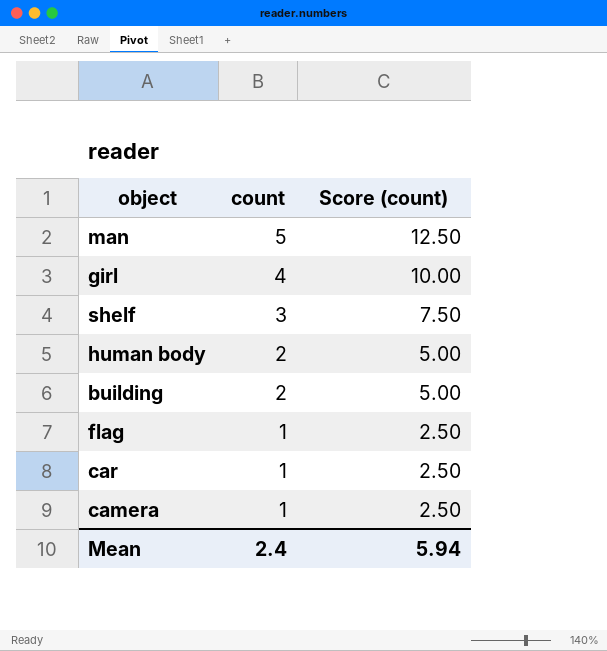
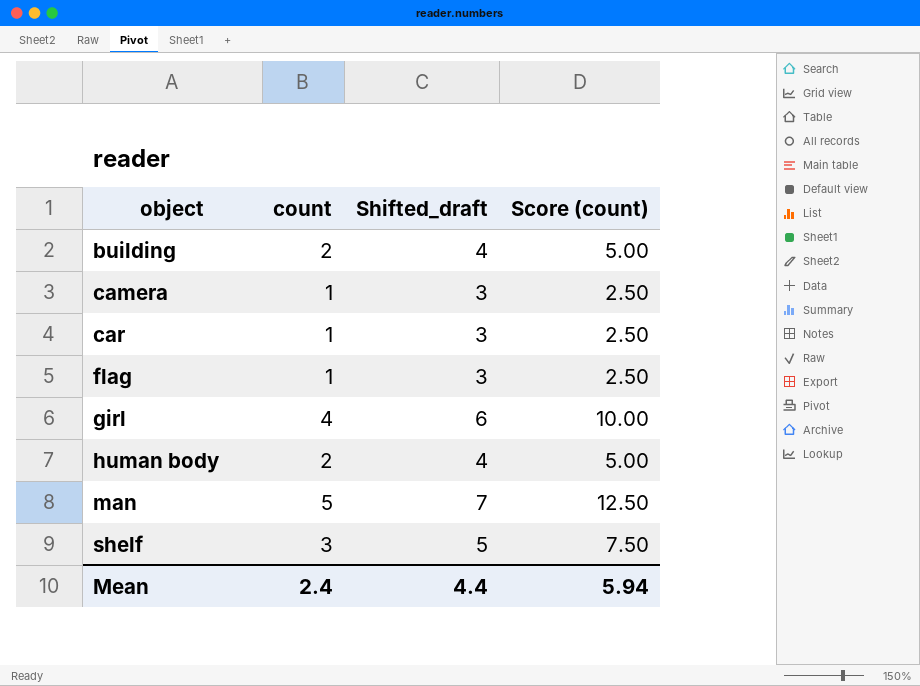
row order: count descending -> object ascending
column Shifted_draft | formula: none -> [count] + 2

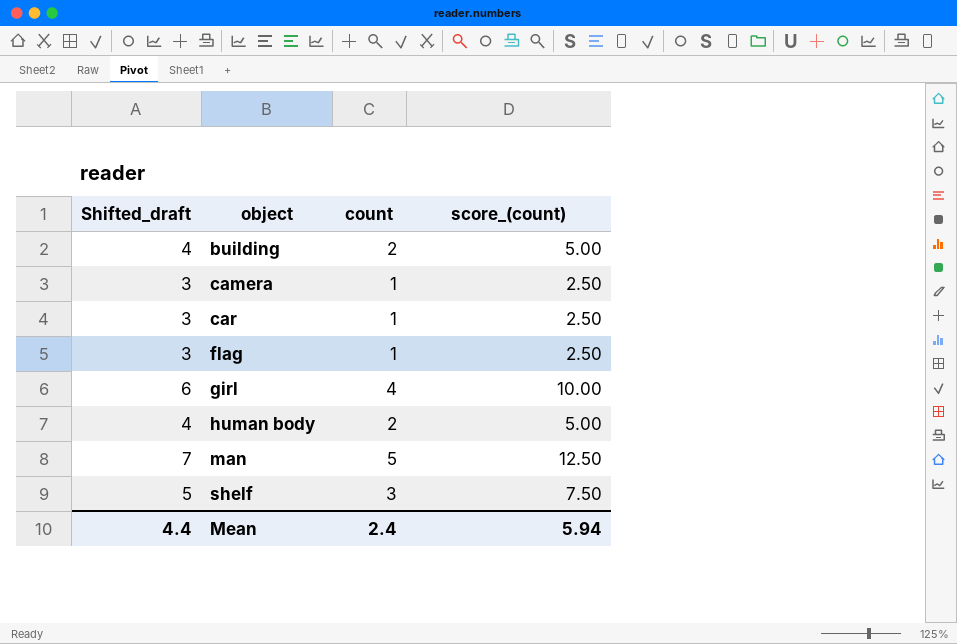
column Shifted_draft | position: 3 -> 1
column name: Score (count) -> score_(count)

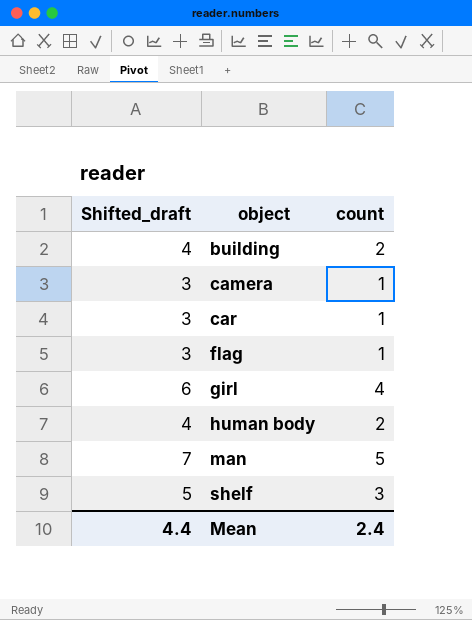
column score_(count) | formula: [count] * 2.5 -> none

